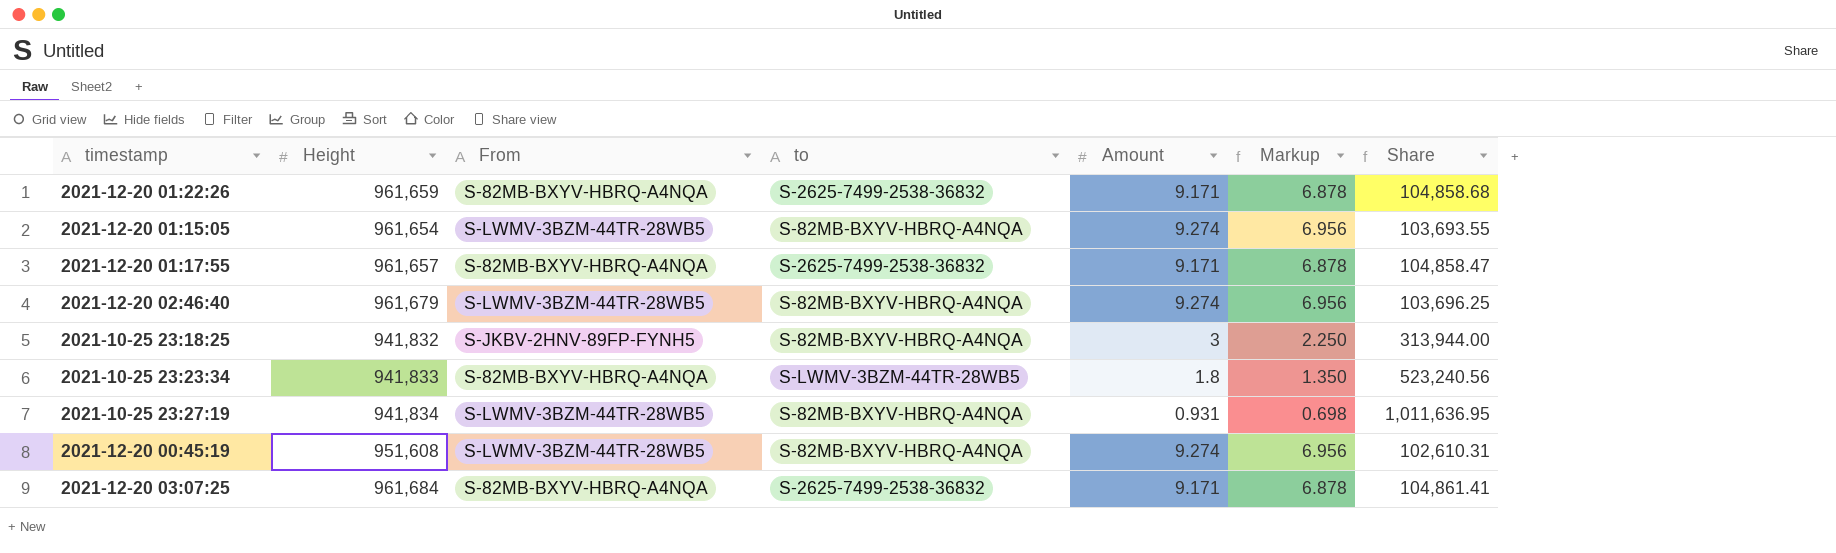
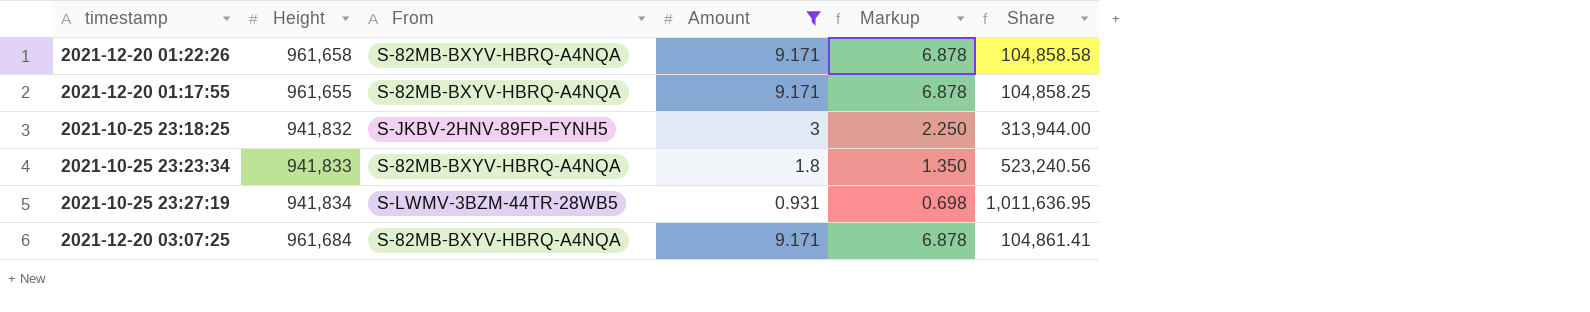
filter: none -> Amount != 9.274
column to | position: 4 -> none
2021-12-20 01:22:26 | Height: 961,659 -> 961,658
2021-12-20 01:22:26 | Share: 104,858.68 -> 104,858.58
2021-12-20 01:17:55 | Height: 961,657 -> 961,655
2021-12-20 01:17:55 | Share: 104,858.47 -> 104,858.25

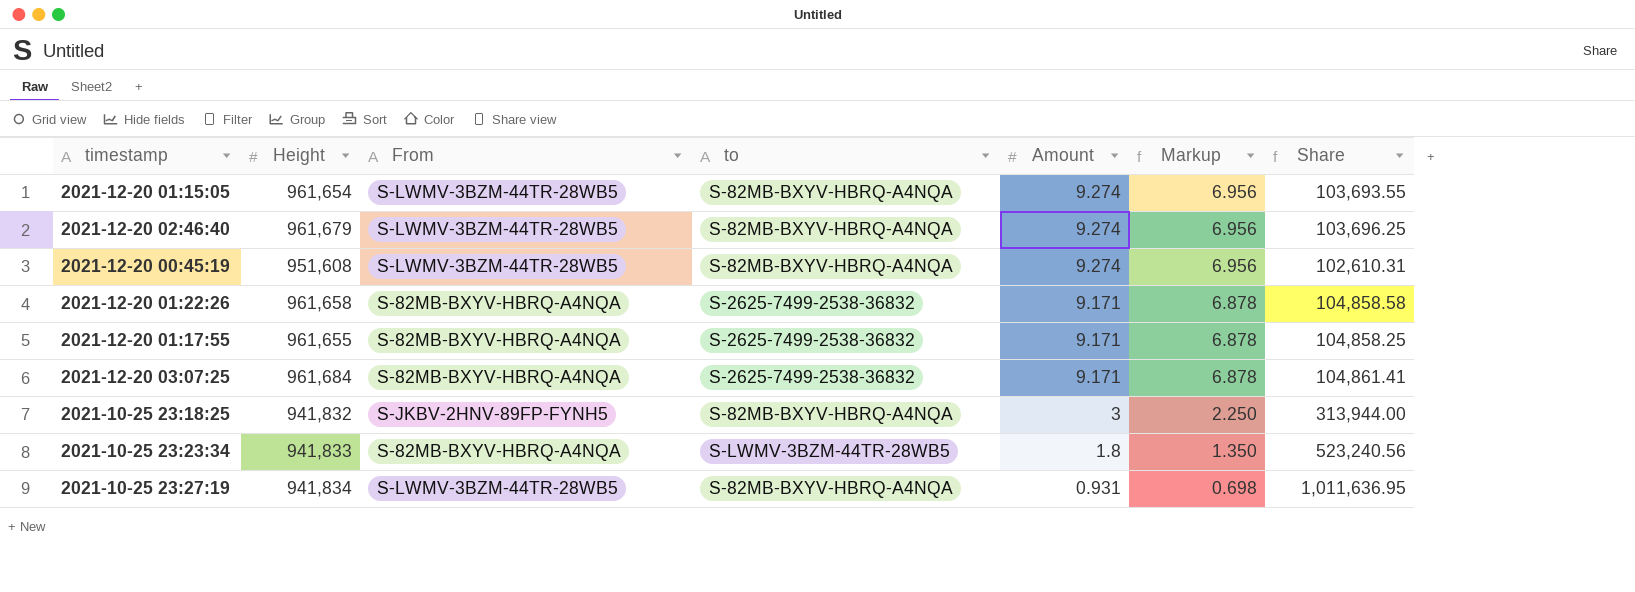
filter: Amount != 9.274 -> none
row order: none -> Amount descending
column to | position: none -> 4

